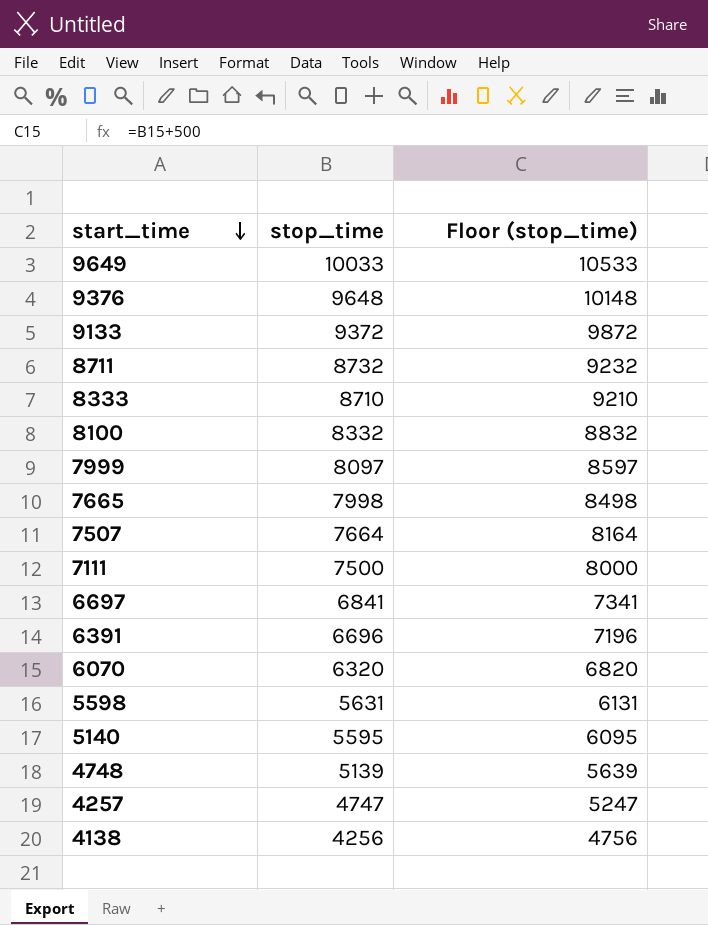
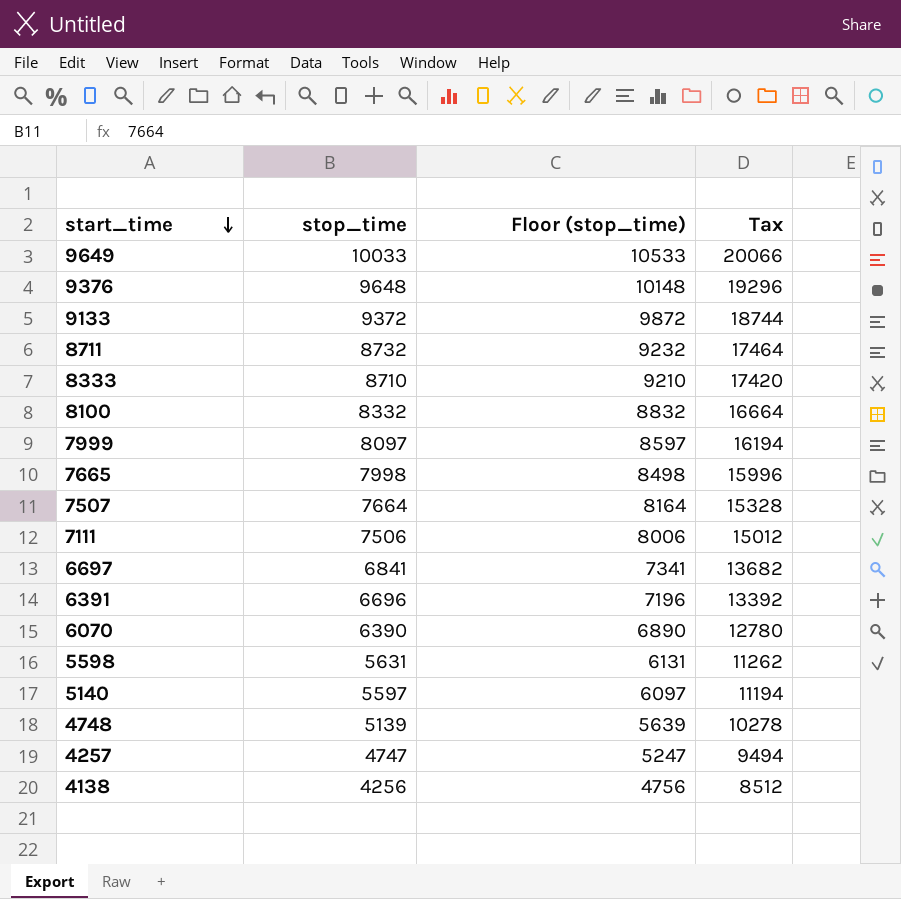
column Tax | formula: none -> [stop_time] * 2
7111 | stop_time: 7500 -> 7506
7111 | Floor (stop_time): 8000 -> 8006
6070 | stop_time: 6320 -> 6390
6070 | Floor (stop_time): 6820 -> 6890
5140 | stop_time: 5595 -> 5597
5140 | Floor (stop_time): 6095 -> 6097

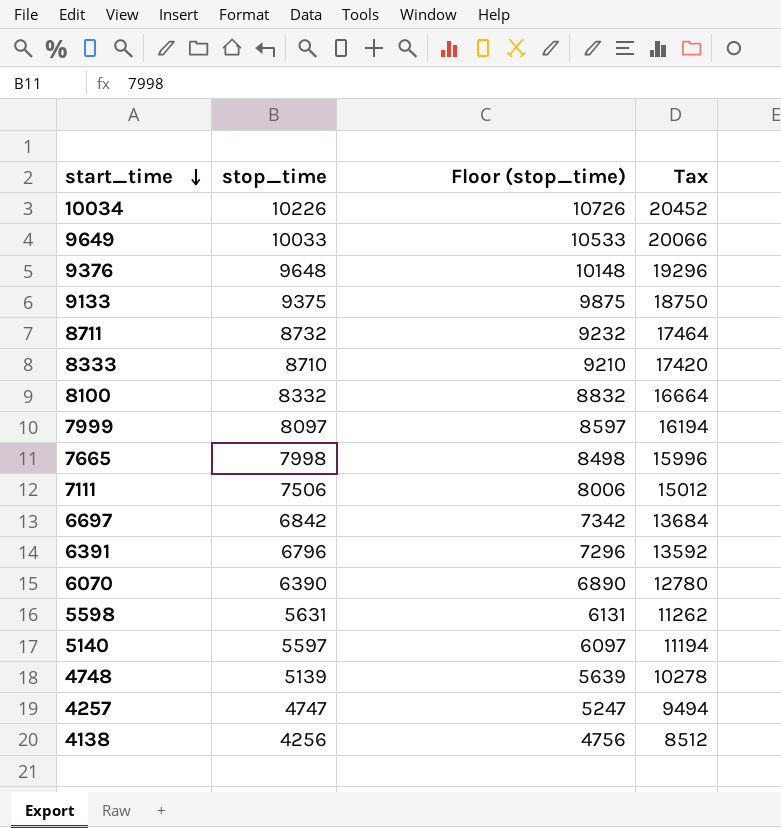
row 7507: 7664 | 8164 | 15328 -> none
row 10034: none -> 10226 | 10726 | 20452
9133 | stop_time: 9372 -> 9375
9133 | Floor (stop_time): 9872 -> 9875
9133 | Tax: 18744 -> 18750
6697 | stop_time: 6841 -> 6842
6697 | Floor (stop_time): 7341 -> 7342
6697 | Tax: 13682 -> 13684
6391 | stop_time: 6696 -> 6796
6391 | Floor (stop_time): 7196 -> 7296
6391 | Tax: 13392 -> 13592

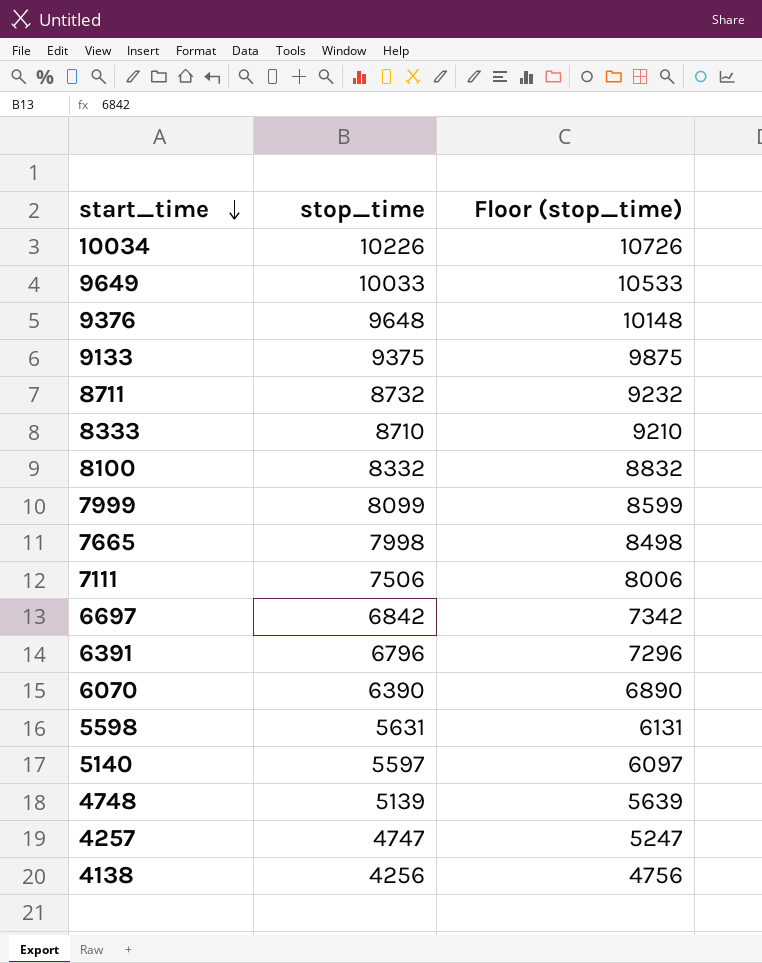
column Tax | formula: [stop_time] * 2 -> none
7999 | stop_time: 8097 -> 8099
7999 | Floor (stop_time): 8597 -> 8599

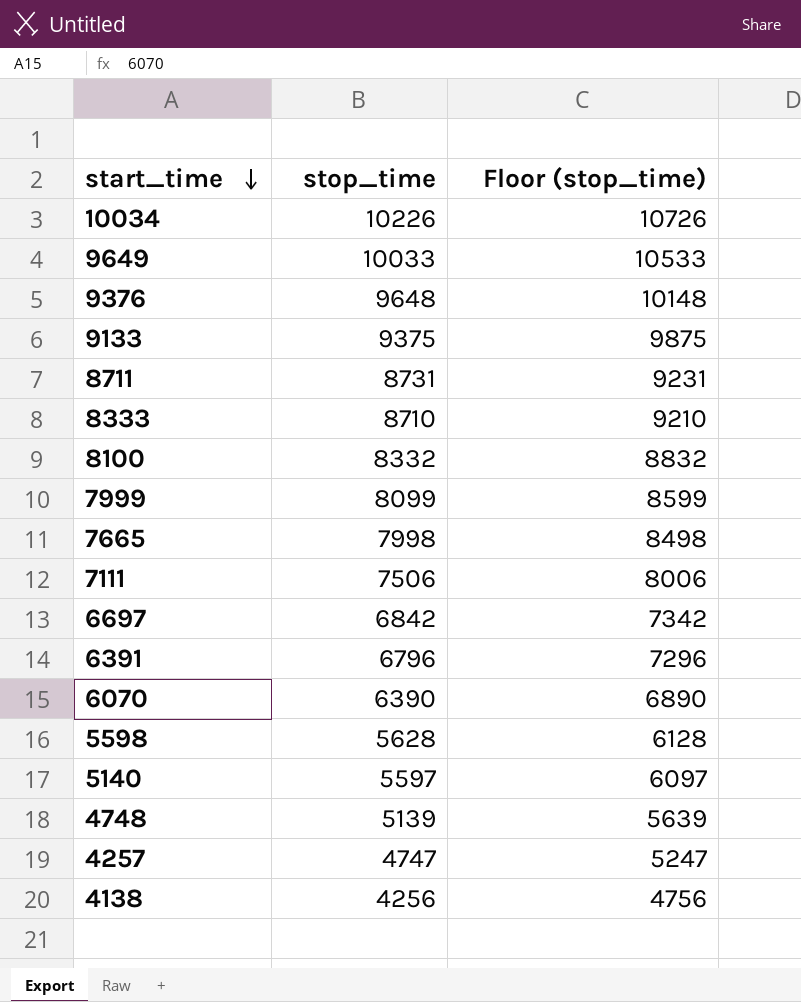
8711 | stop_time: 8732 -> 8731
8711 | Floor (stop_time): 9232 -> 9231
5598 | stop_time: 5631 -> 5628
5598 | Floor (stop_time): 6131 -> 6128

